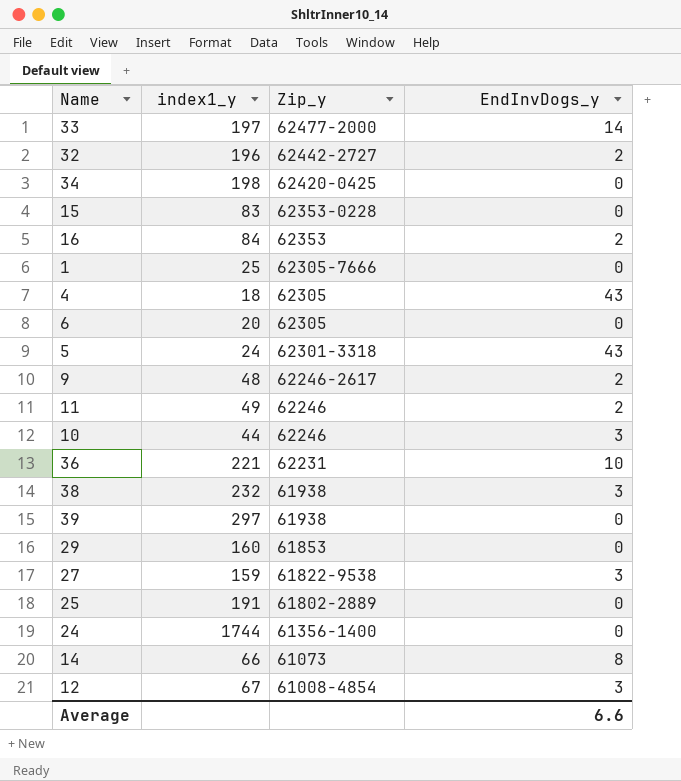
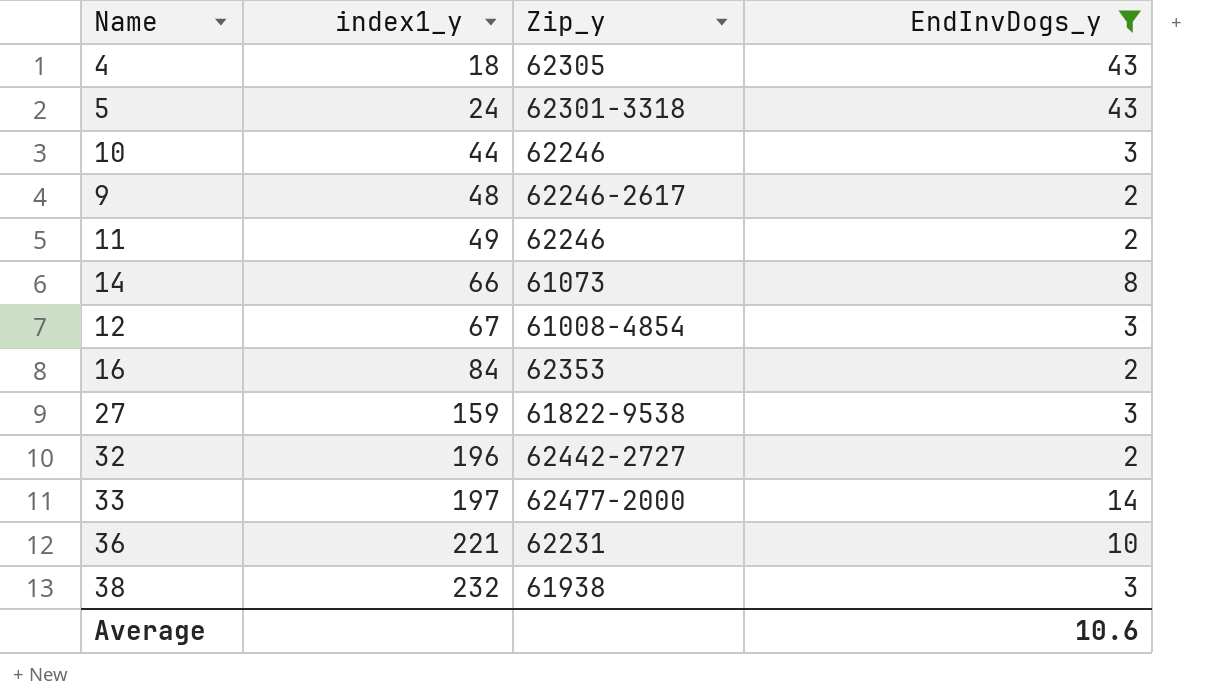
filter: none -> EndInvDogs_y != 0
row order: Zip_y descending -> index1_y ascending
Average | EndInvDogs_y: 6.6 -> 10.6

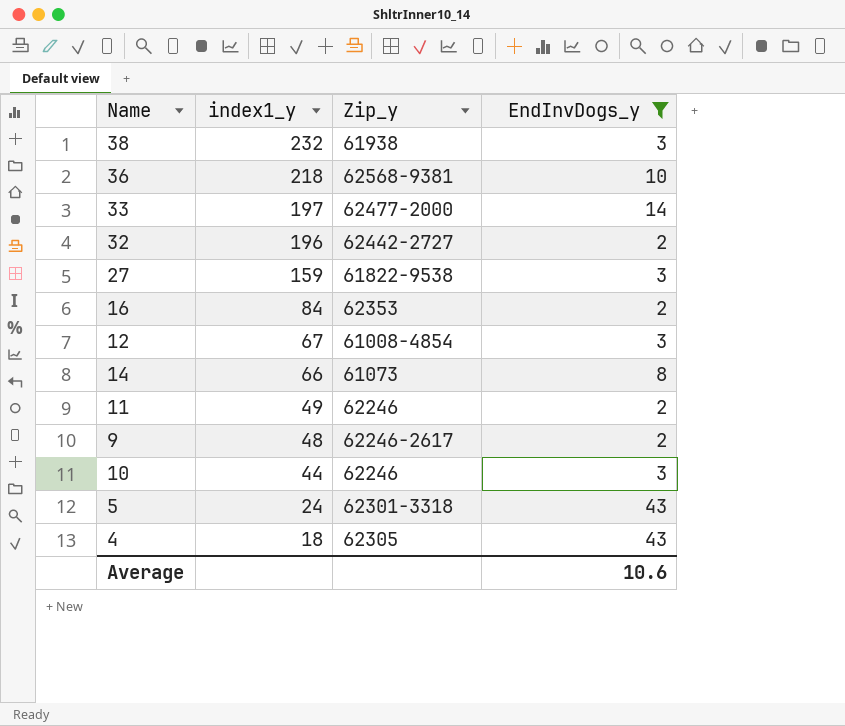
row order: index1_y ascending -> index1_y descending
36 | index1_y: 221 -> 218
36 | Zip_y: 62231 -> 62568-9381

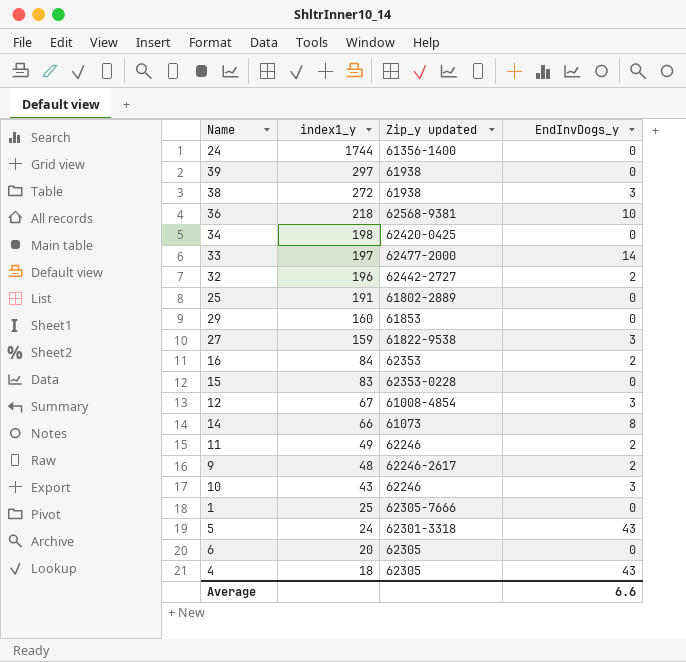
filter: EndInvDogs_y != 0 -> none
column name: Zip_y -> Zip_y updated
38 | index1_y: 232 -> 272
10 | index1_y: 44 -> 43
Average | EndInvDogs_y: 10.6 -> 6.6

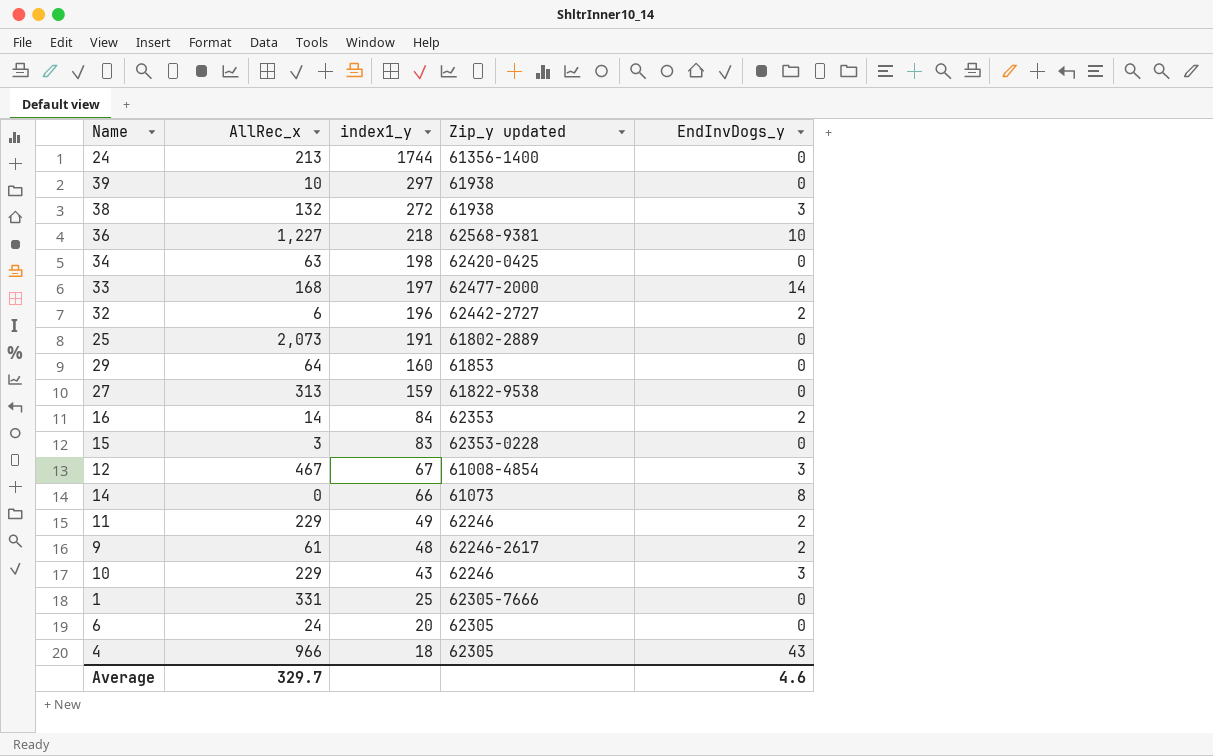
column AllRec_x | position: none -> 2
row 5: 24 | 62301-3318 | 43 -> none
27 | EndInvDogs_y: 3 -> 0
Average | EndInvDogs_y: 6.6 -> 4.6

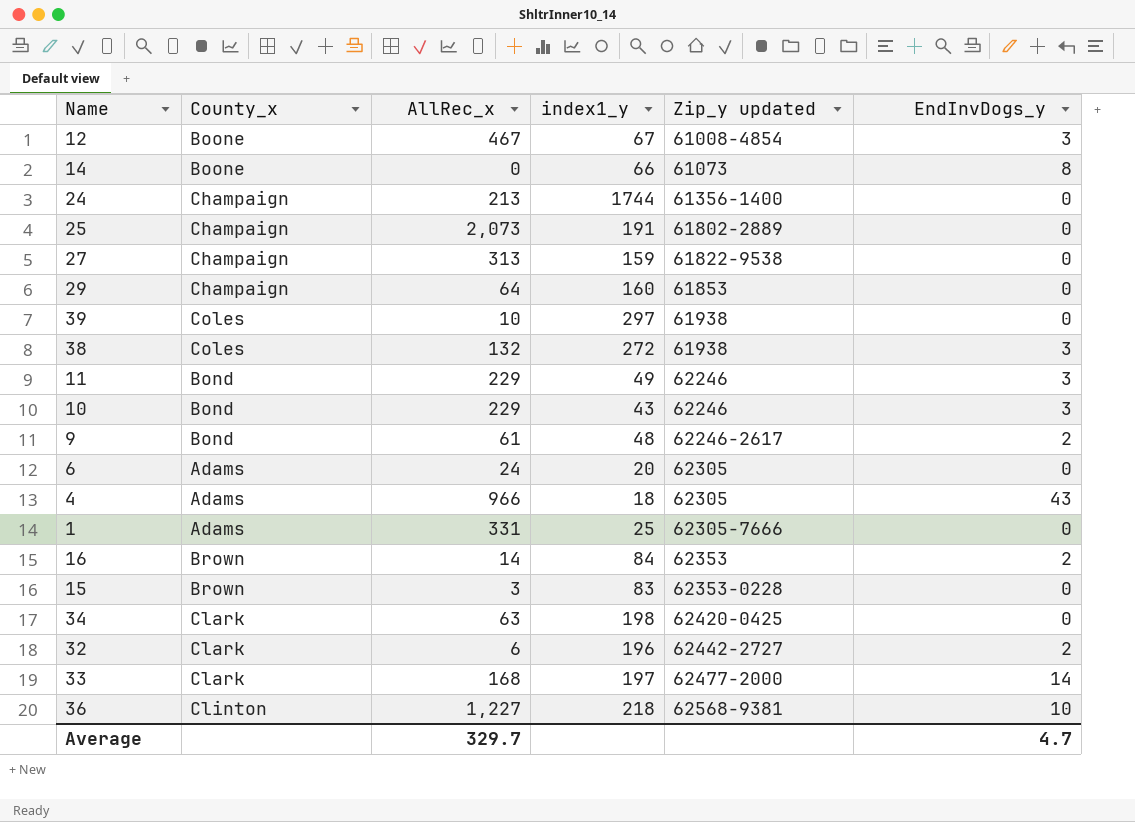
row order: index1_y descending -> Zip_y updated ascending
column County_x | position: none -> 2
11 | EndInvDogs_y: 2 -> 3
Average | EndInvDogs_y: 4.6 -> 4.7

